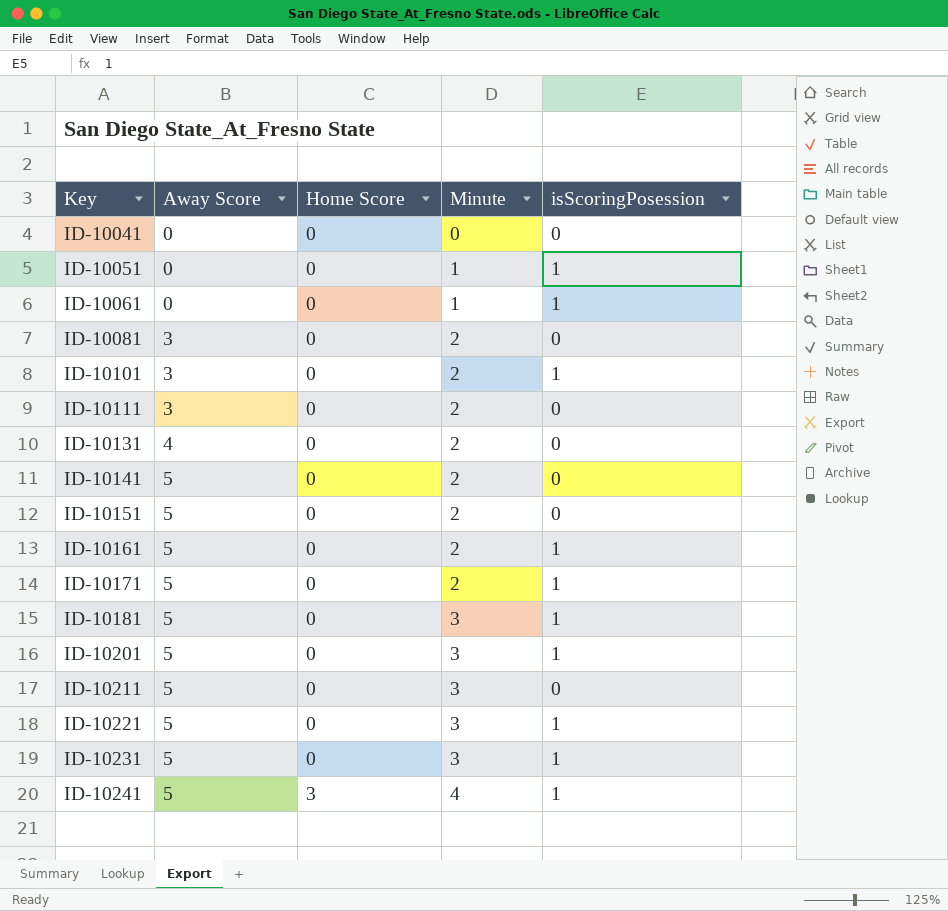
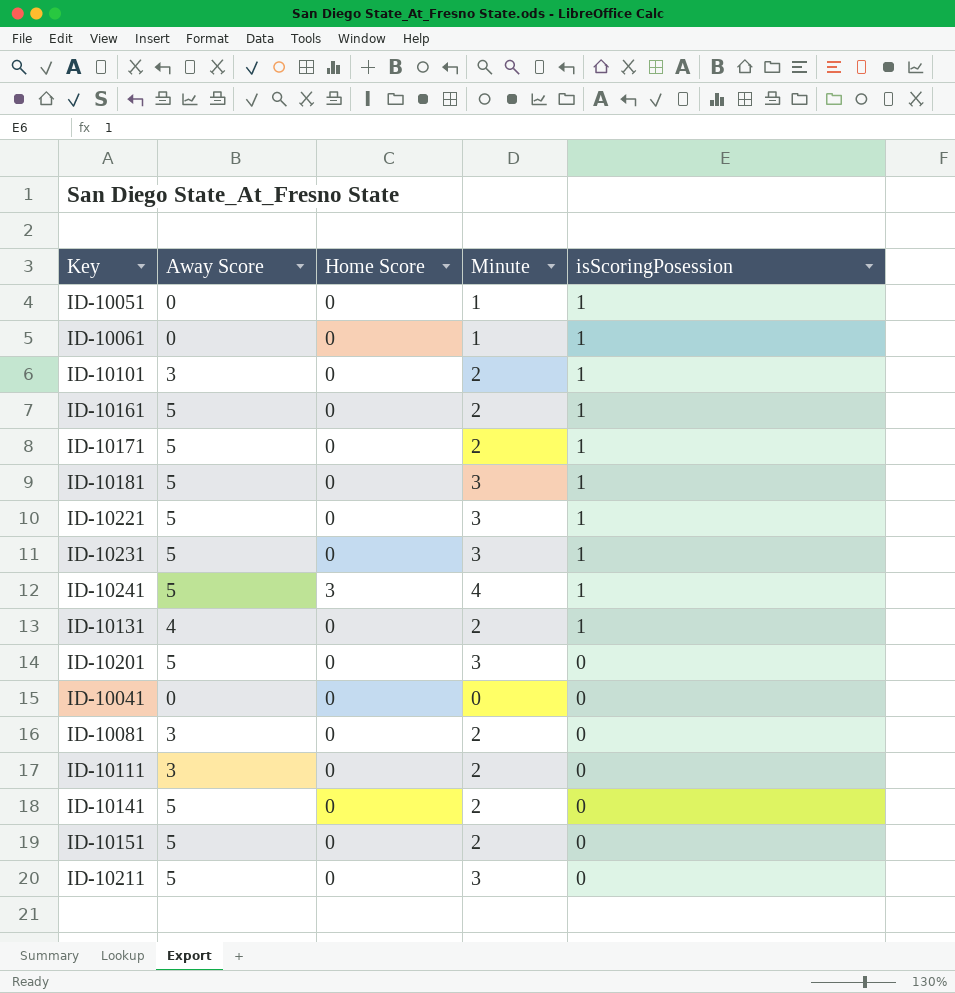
row order: Key ascending -> isScoringPosession descending
ID-10131 | isScoringPosession: 0 -> 1
ID-10201 | isScoringPosession: 1 -> 0

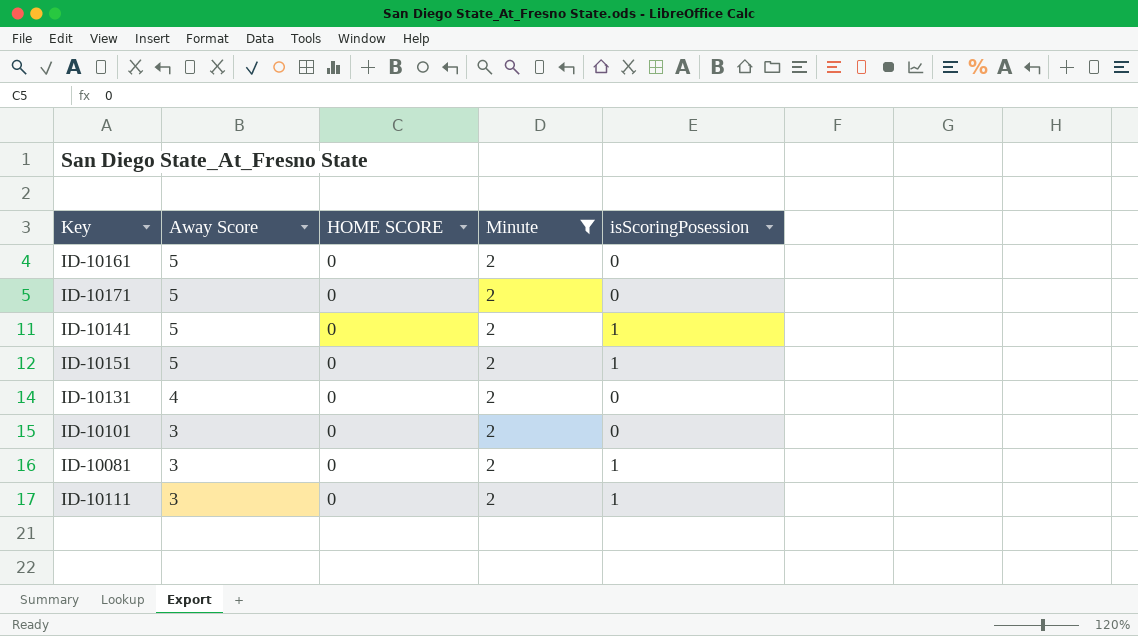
filter: none -> Minute = 2
row order: isScoringPosession descending -> Away Score descending
column name: Home Score -> HOME SCORE
ID-10161 | isScoringPosession: 1 -> 0
ID-10171 | isScoringPosession: 1 -> 0
ID-10141 | isScoringPosession: 0 -> 1
ID-10151 | isScoringPosession: 0 -> 1
ID-10131 | isScoringPosession: 1 -> 0
ID-10101 | isScoringPosession: 1 -> 0
ID-10081 | isScoringPosession: 0 -> 1
ID-10111 | isScoringPosession: 0 -> 1

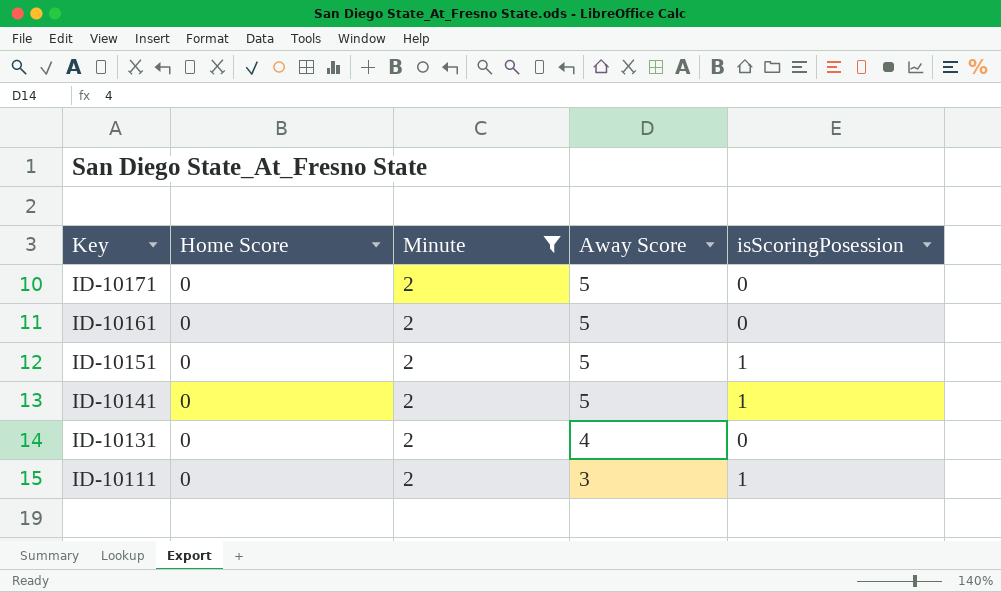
row order: Away Score descending -> Key descending
column name: HOME SCORE -> Home Score
column Away Score | position: 2 -> 4
row ID-10101: 3 | 0 | 2 | 0 -> none
row ID-10081: 3 | 0 | 2 | 1 -> none

